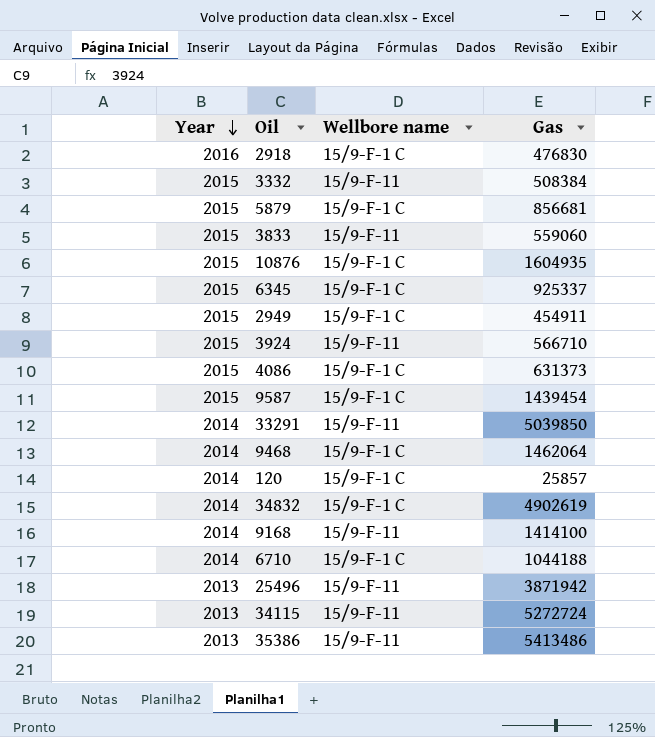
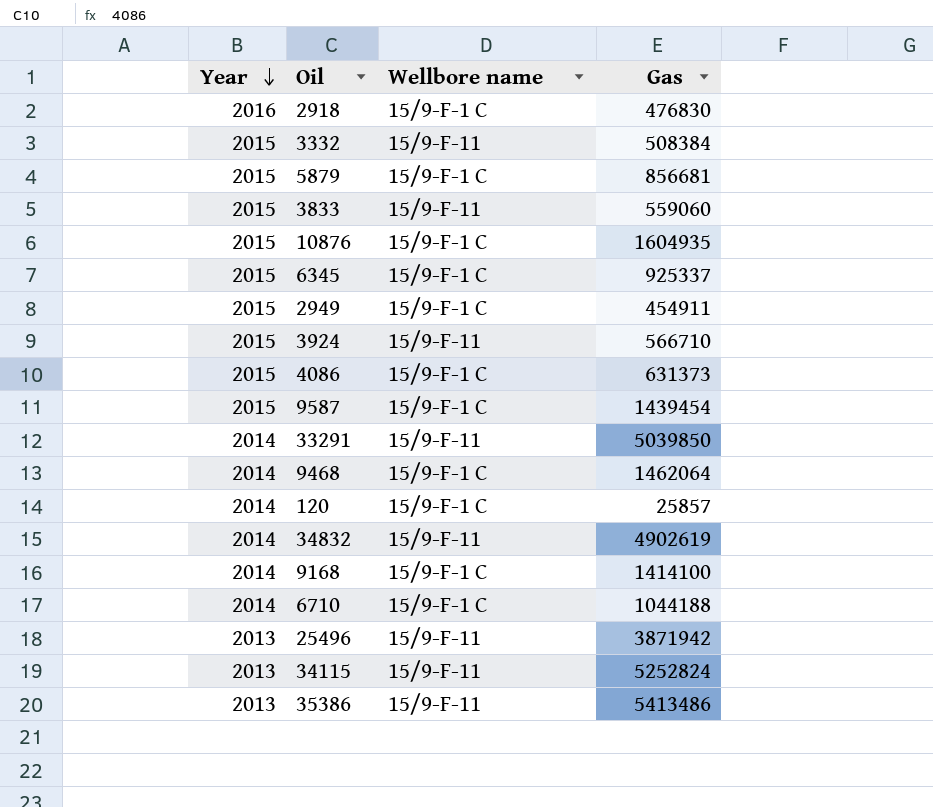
34832 | Wellbore name: 15/9-F-1 C -> 15/9-F-11
9168 | Wellbore name: 15/9-F-11 -> 15/9-F-1 C
34115 | Gas: 5272724 -> 5252824

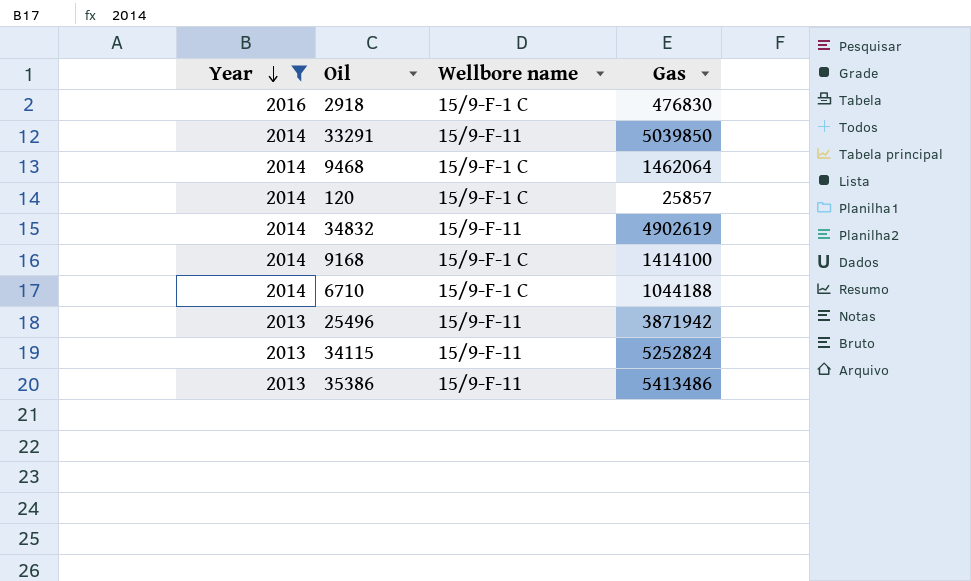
filter: none -> Year != 2015

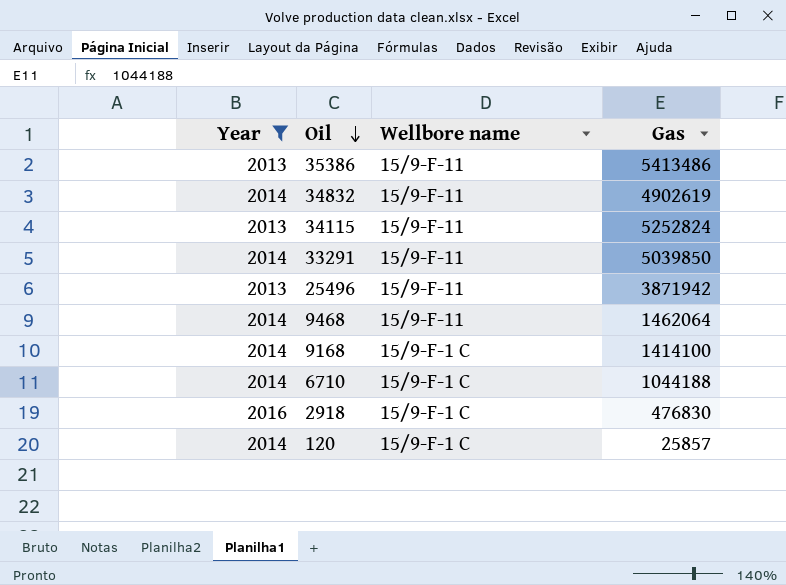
row order: Year descending -> Oil descending
9468 | Wellbore name: 15/9-F-1 C -> 15/9-F-11

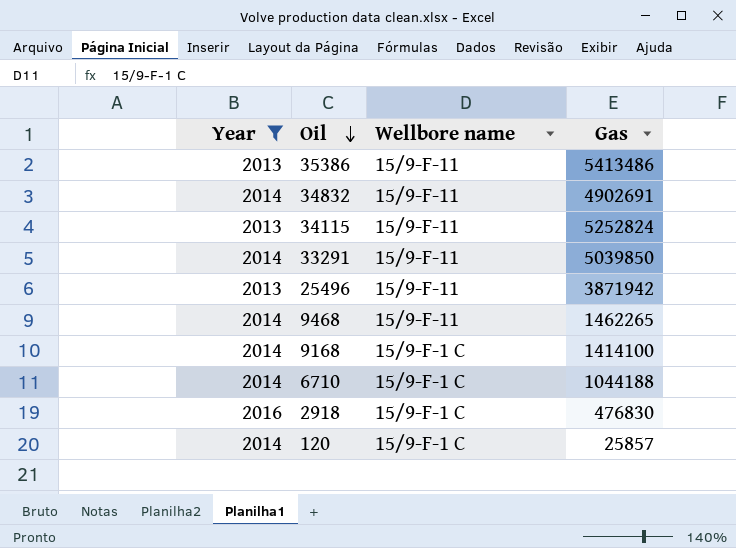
34832 | Gas: 4902619 -> 4902691
9468 | Gas: 1462064 -> 1462265

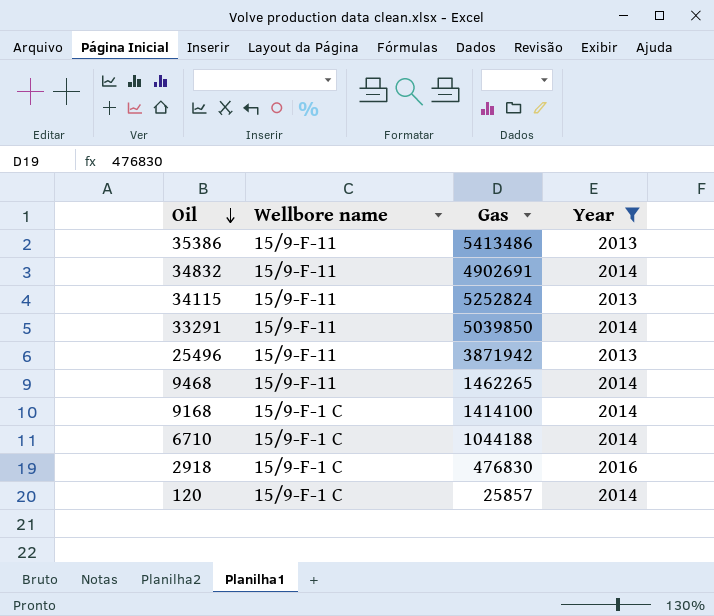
column Year | position: 1 -> 4

